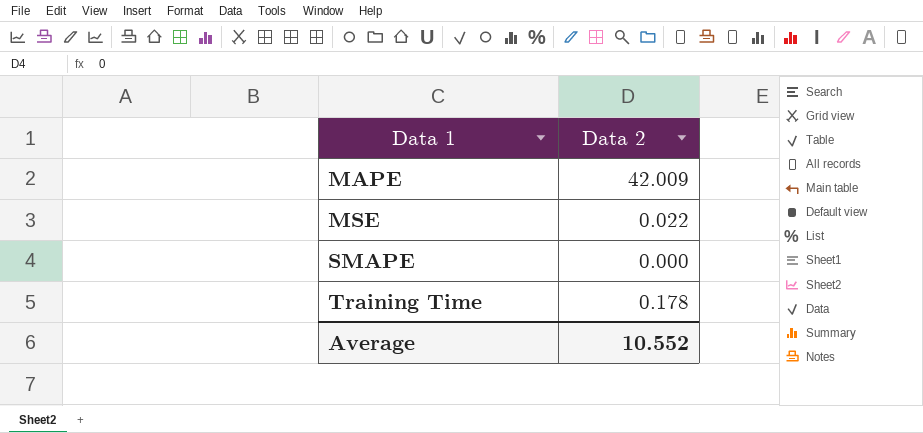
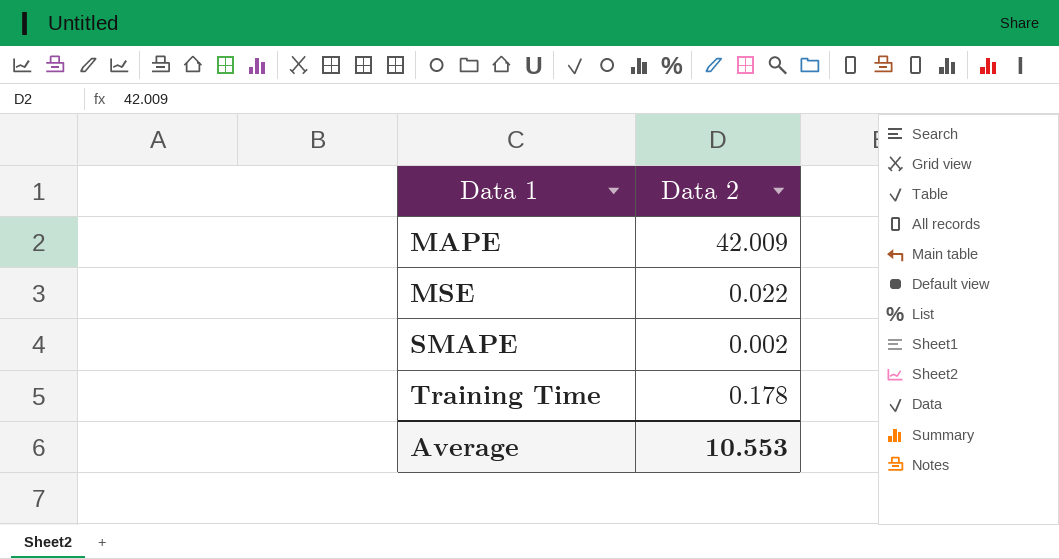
SMAPE | Data 2: 0.000 -> 0.002
Average | Data 2: 10.552 -> 10.553

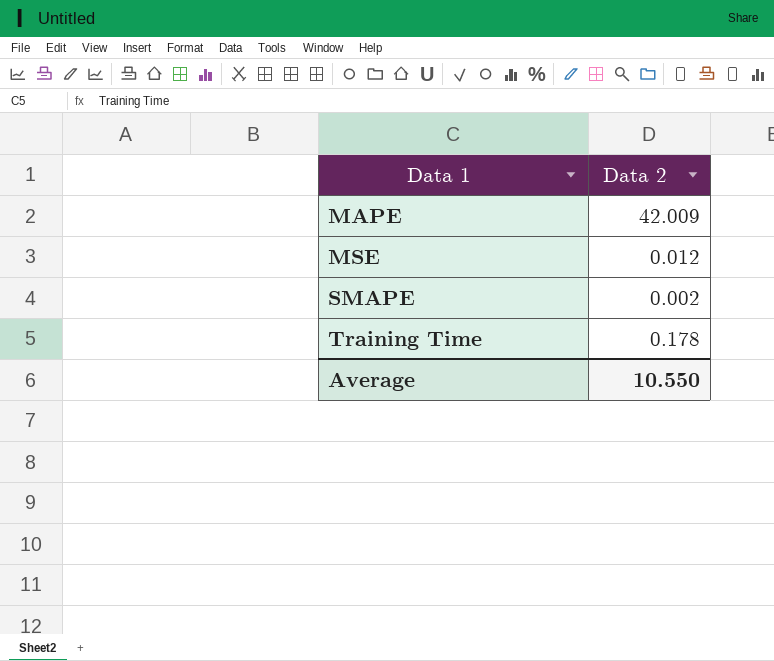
MSE | Data 2: 0.022 -> 0.012
Average | Data 2: 10.553 -> 10.550

